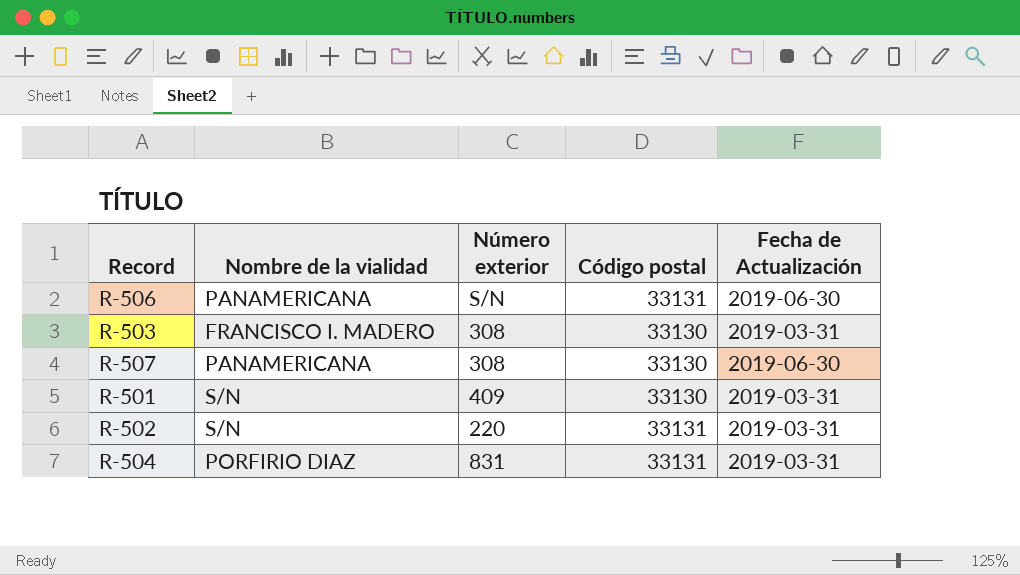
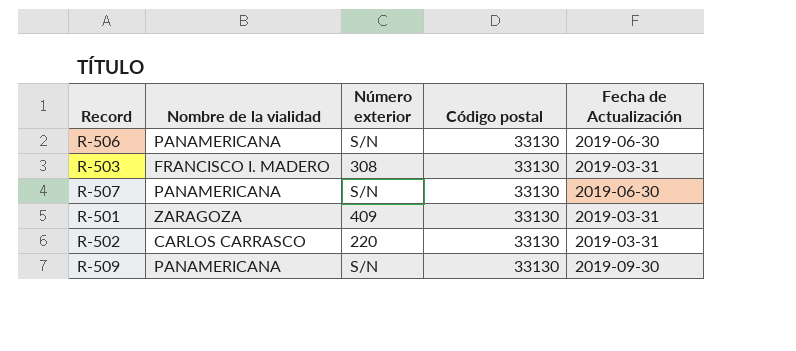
row R-504: PORFIRIO DIAZ | 831 | 33131 | 2019-03-31 -> none
R-506 | Código postal: 33131 -> 33130
R-507 | Número exterior: 308 -> S/N
R-501 | Nombre de la vialidad: S/N -> ZARAGOZA
R-502 | Nombre de la vialidad: S/N -> CARLOS CARRASCO
R-502 | Código postal: 33131 -> 33130
row R-509: none -> PANAMERICANA | S/N | 33130 | 2019-09-30

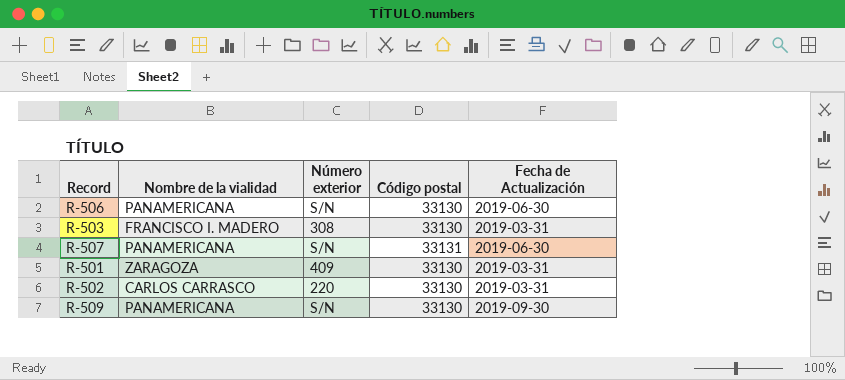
R-507 | Código postal: 33130 -> 33131

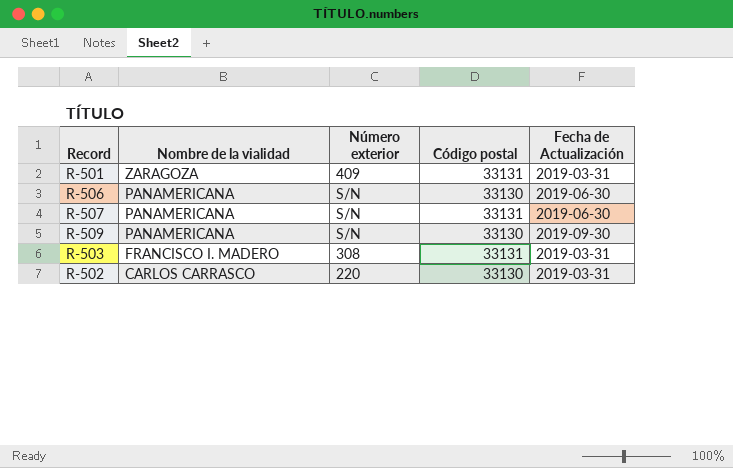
row order: none -> Nombre de la vialidad descending
R-501 | Código postal: 33130 -> 33131
R-503 | Código postal: 33130 -> 33131

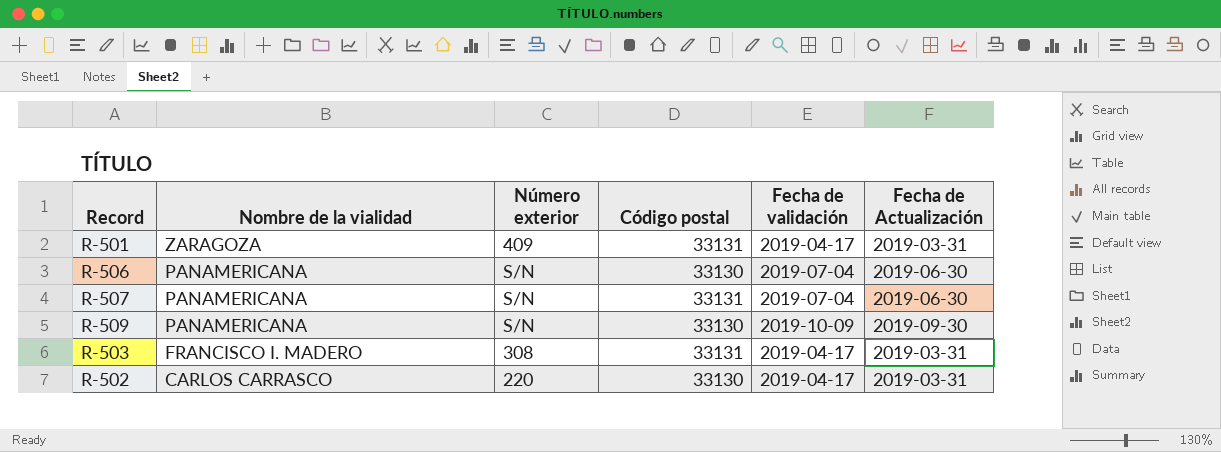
column Fecha de validación | position: none -> 5

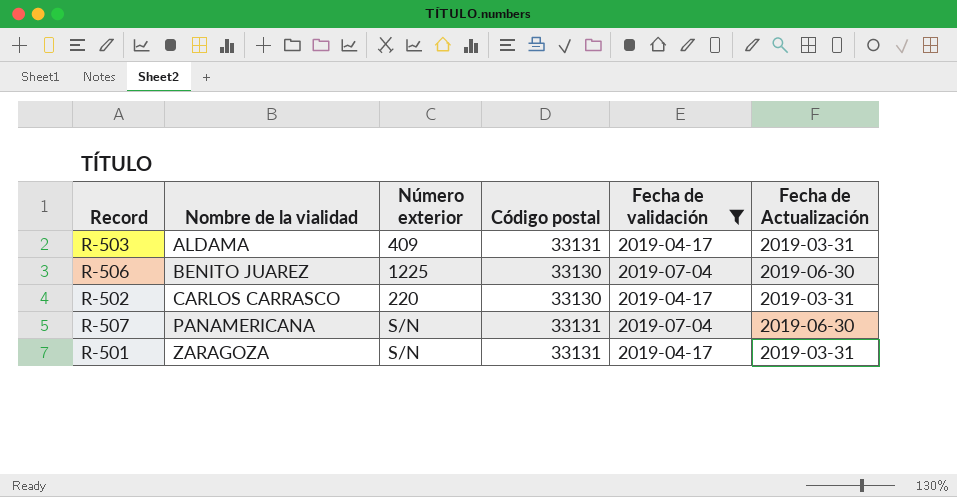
filter: none -> Fecha de validación != 2019-10-09
row order: Nombre de la vialidad descending -> Nombre de la vialidad ascending
R-503 | Nombre de la vialidad: FRANCISCO I. MADERO -> ALDAMA
R-503 | Número exterior: 308 -> 409
R-506 | Nombre de la vialidad: PANAMERICANA -> BENITO JUAREZ
R-506 | Número exterior: S/N -> 1225
R-501 | Número exterior: 409 -> S/N

